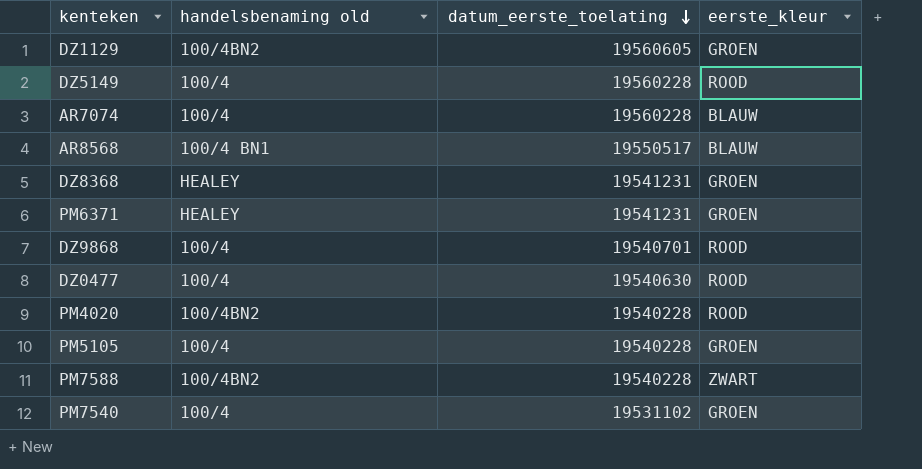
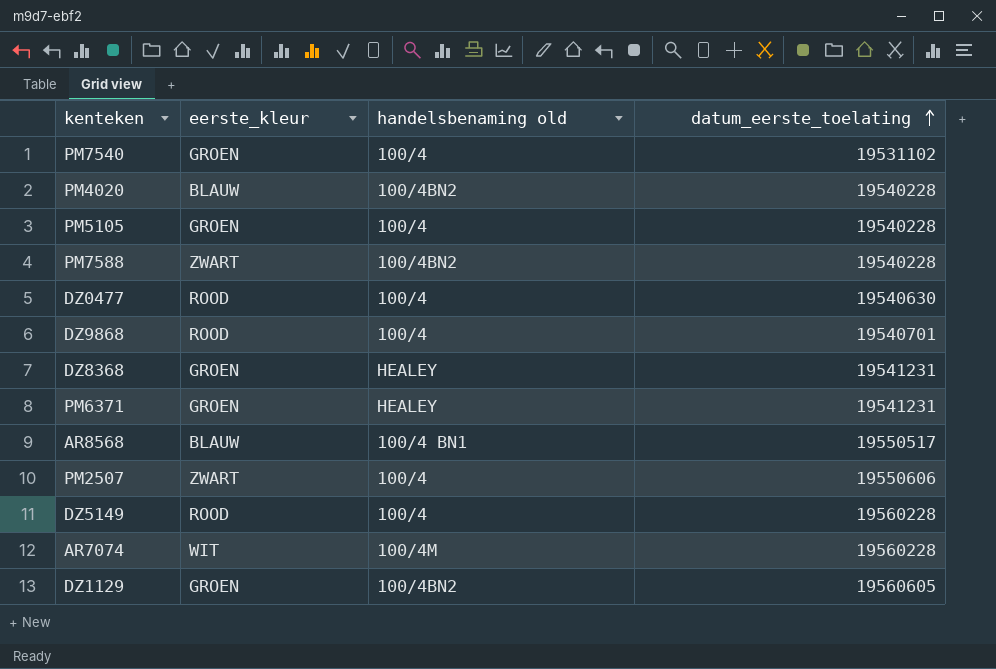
row order: datum_eerste_toelating descending -> datum_eerste_toelating ascending
column eerste_kleur | position: 4 -> 2
PM4020 | eerste_kleur: ROOD -> BLAUW
row PM2507: none -> ZWART | 100/4 | 19550606
AR7074 | eerste_kleur: BLAUW -> WIT
AR7074 | handelsbenaming old: 100/4 -> 100/4M

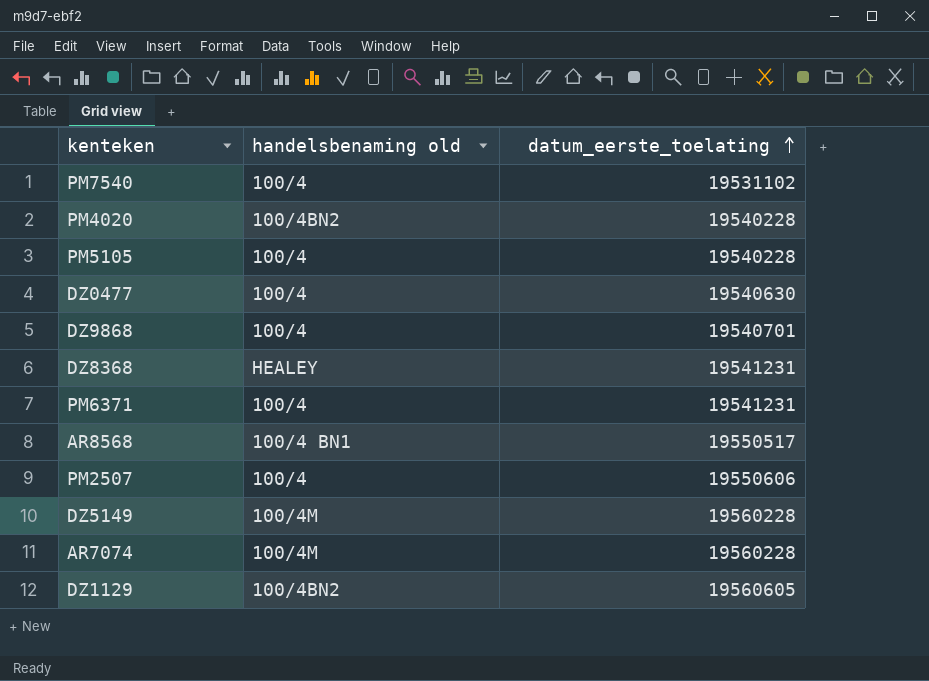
column eerste_kleur | position: 2 -> none
row PM7588: ZWART | 100/4BN2 | 19540228 -> none
PM6371 | handelsbenaming old: HEALEY -> 100/4
DZ5149 | handelsbenaming old: 100/4 -> 100/4M

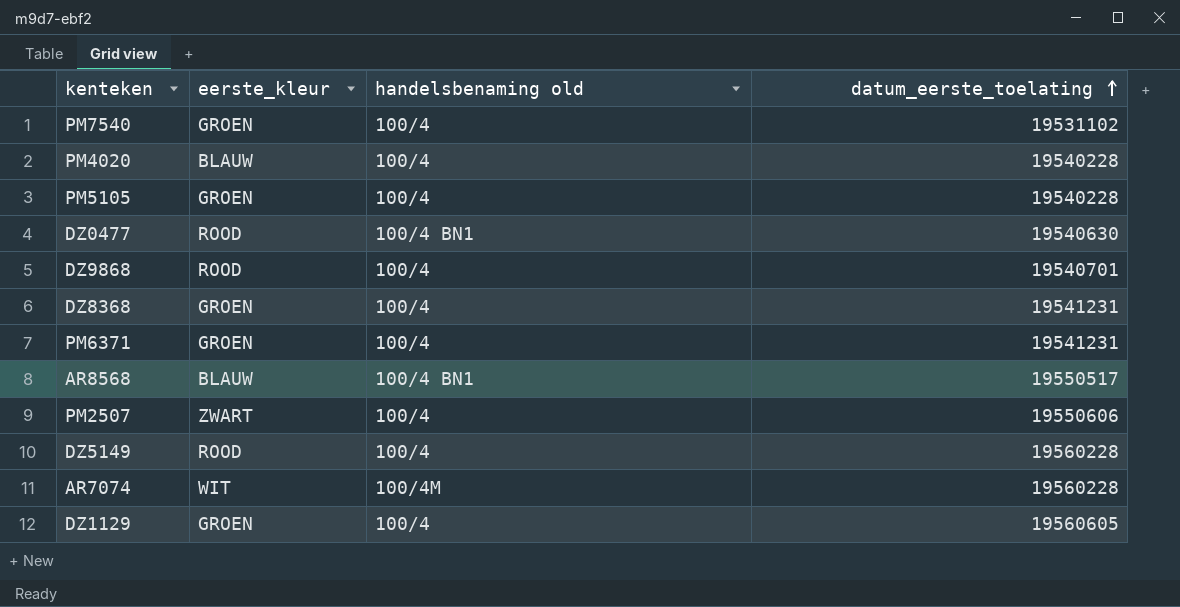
column eerste_kleur | position: none -> 2
PM4020 | handelsbenaming old: 100/4BN2 -> 100/4
DZ0477 | handelsbenaming old: 100/4 -> 100/4 BN1
DZ8368 | handelsbenaming old: HEALEY -> 100/4
DZ5149 | handelsbenaming old: 100/4M -> 100/4
DZ1129 | handelsbenaming old: 100/4BN2 -> 100/4

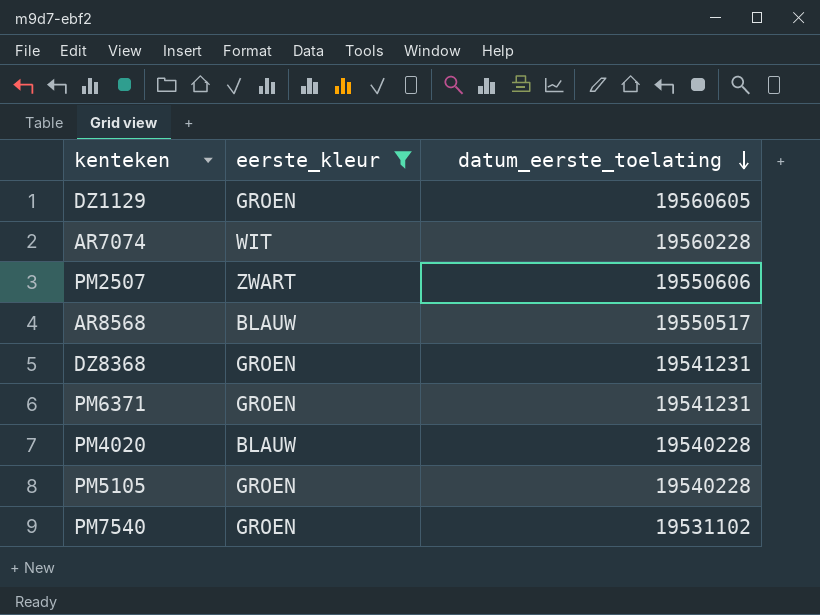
filter: none -> eerste_kleur != ROOD
row order: datum_eerste_toelating ascending -> datum_eerste_toelating descending
column handelsbenaming old | position: 3 -> none

